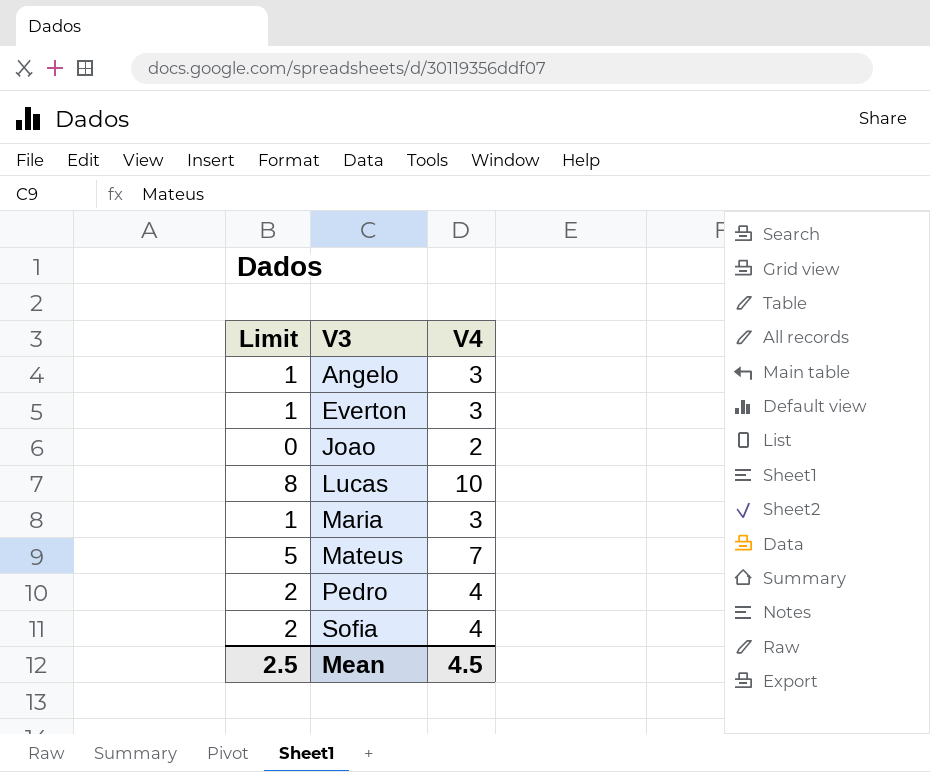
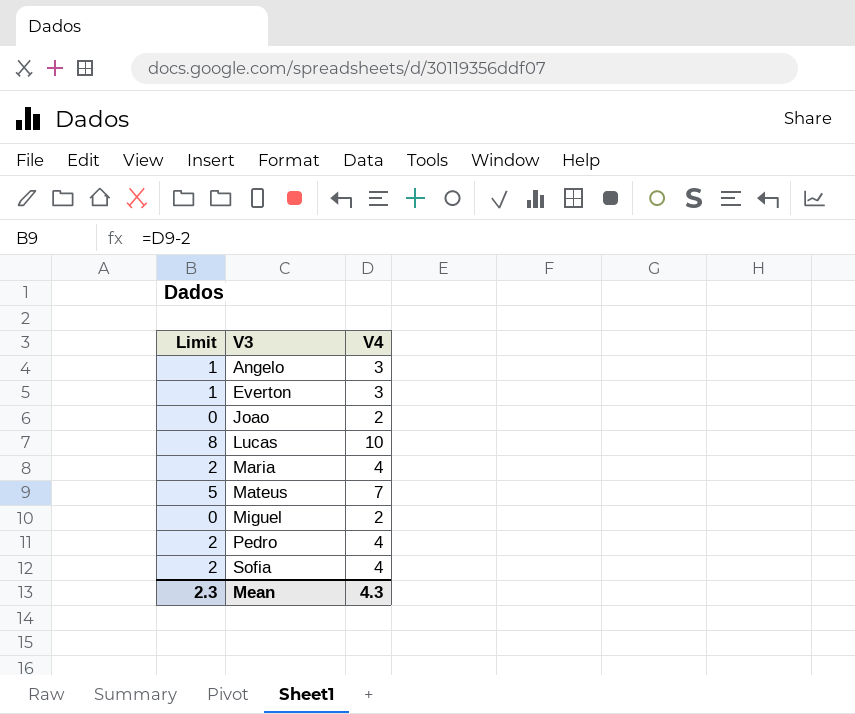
Maria | Limit: 1 -> 2
Maria | V4: 3 -> 4
row Miguel: none -> 0 | 2
Mean | Limit: 2.5 -> 2.3
Mean | V4: 4.5 -> 4.3

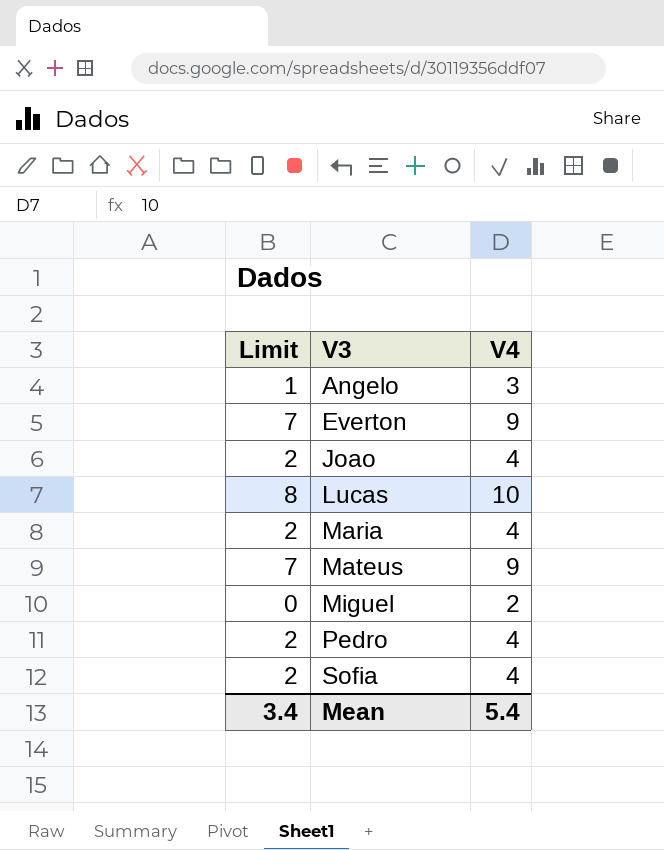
Everton | Limit: 1 -> 7
Everton | V4: 3 -> 9
Joao | Limit: 0 -> 2
Joao | V4: 2 -> 4
Mateus | Limit: 5 -> 7
Mateus | V4: 7 -> 9
Mean | Limit: 2.3 -> 3.4
Mean | V4: 4.3 -> 5.4

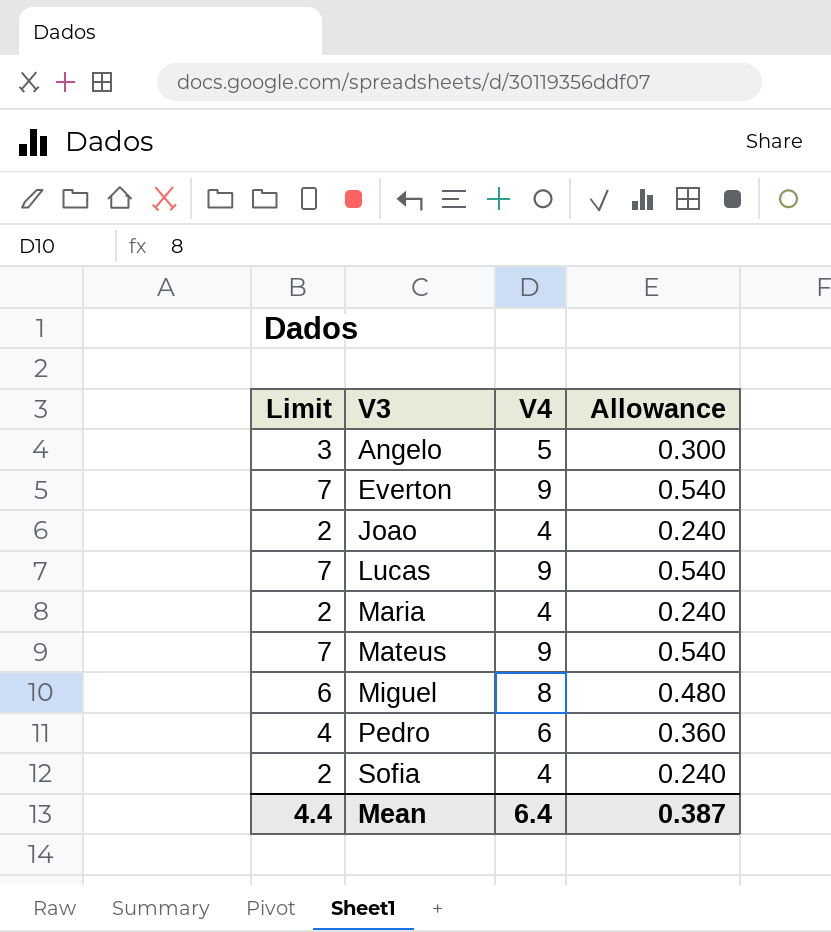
column Allowance | formula: none -> [V4] * 0.06
Angelo | Limit: 1 -> 3
Angelo | V4: 3 -> 5
Lucas | Limit: 8 -> 7
Lucas | V4: 10 -> 9
Miguel | Limit: 0 -> 6
Miguel | V4: 2 -> 8
Pedro | Limit: 2 -> 4
Pedro | V4: 4 -> 6
Mean | Limit: 3.4 -> 4.4
Mean | V4: 5.4 -> 6.4

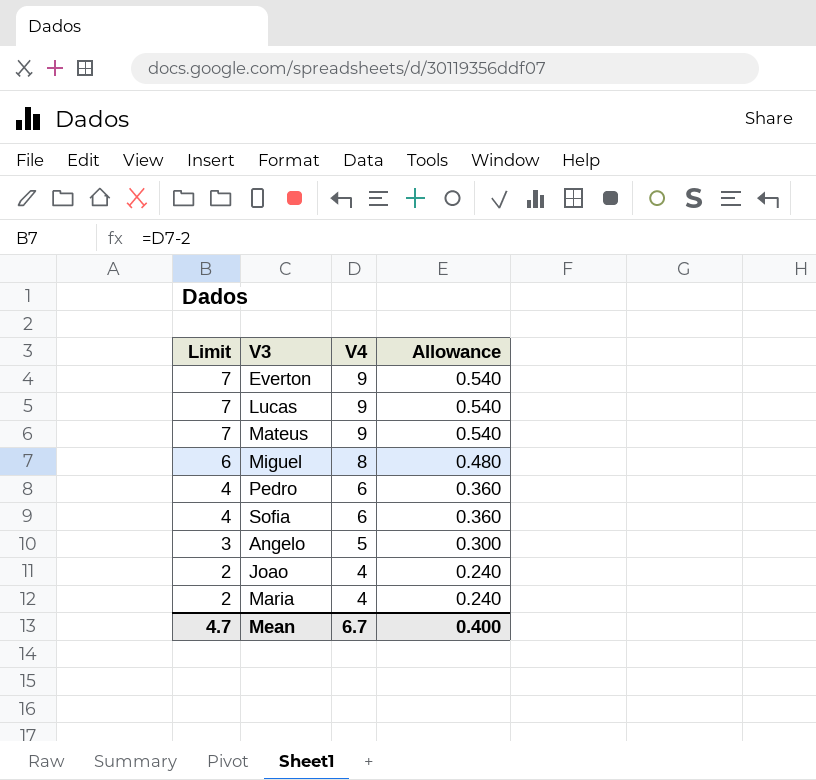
row order: V3 ascending -> Limit descending
Sofia | Limit: 2 -> 4
Sofia | V4: 4 -> 6
Sofia | Allowance: 0.240 -> 0.360
Mean | Limit: 4.4 -> 4.7
Mean | V4: 6.4 -> 6.7
Mean | Allowance: 0.387 -> 0.400

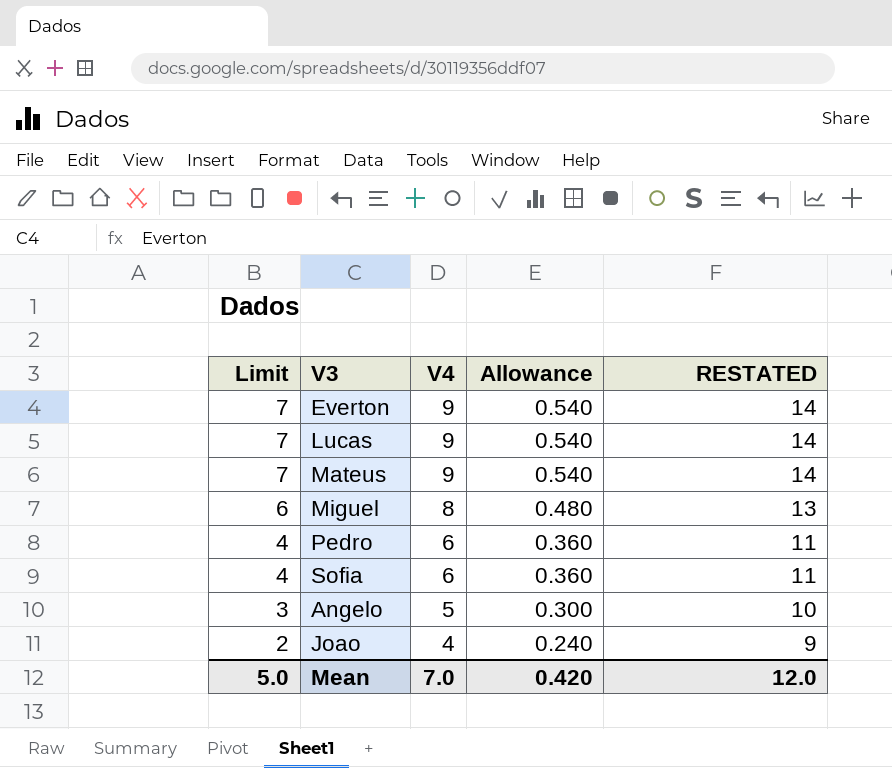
column RESTATED | formula: none -> [V4] + 5
row Maria: 2 | 4 | 0.240 -> none
Mean | Limit: 4.7 -> 5.0
Mean | V4: 6.7 -> 7.0
Mean | Allowance: 0.400 -> 0.420

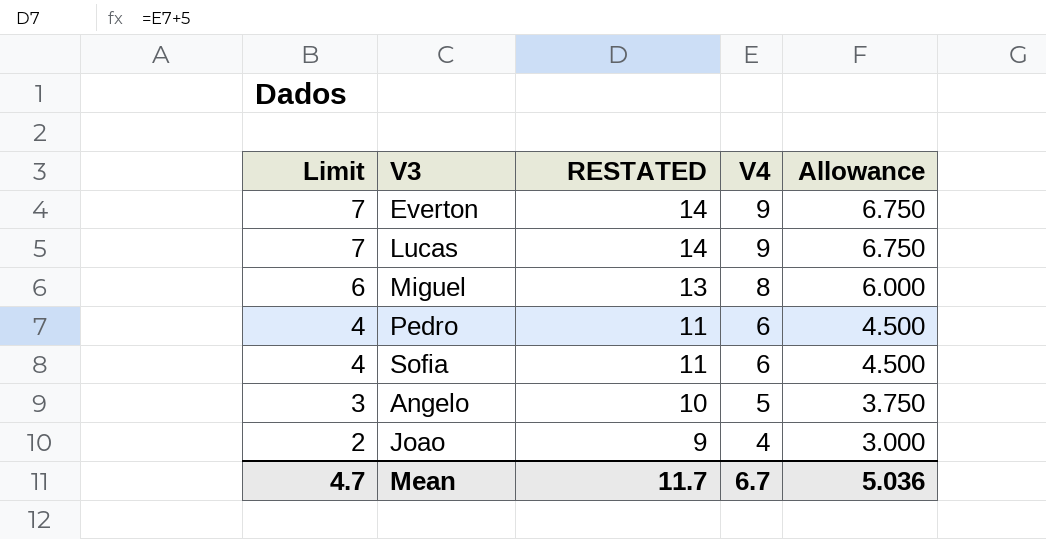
column RESTATED | position: 5 -> 3
column Allowance | formula: [V4] * 0.06 -> [V4] * 0.75
row Mateus: 7 | 9 | 0.540 | 14 -> none
Mean | Limit: 5.0 -> 4.7
Mean | RESTATED: 12.0 -> 11.7
Mean | V4: 7.0 -> 6.7
Mean | Allowance: 0.420 -> 5.036

